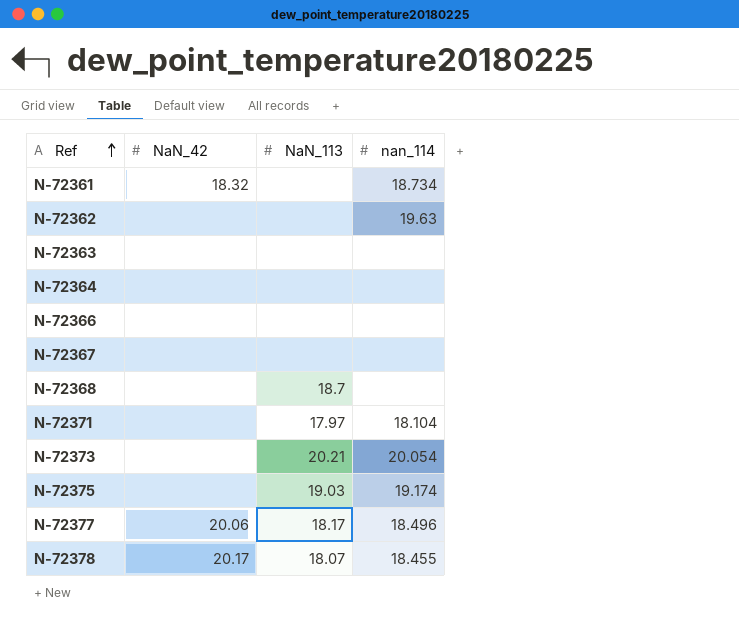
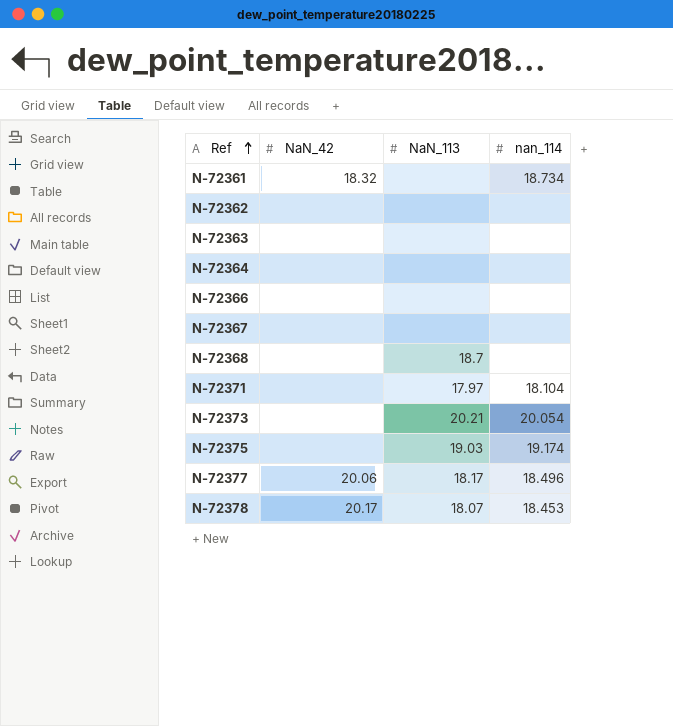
N-72362 | nan_114: 19.63 -> none
N-72378 | nan_114: 18.455 -> 18.453

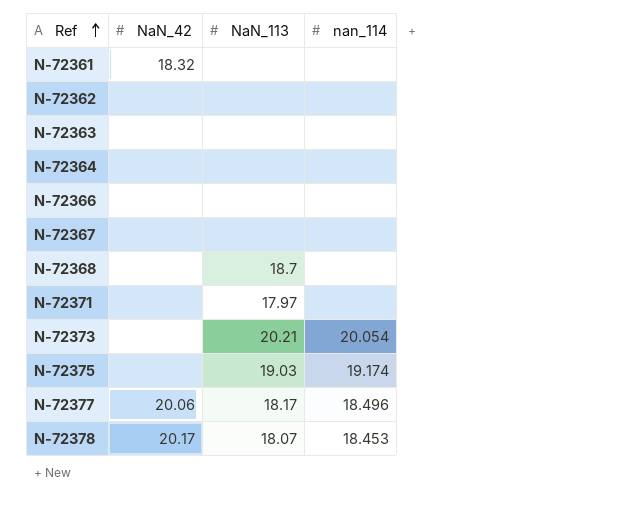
N-72361 | nan_114: 18.734 -> none
N-72371 | nan_114: 18.104 -> none

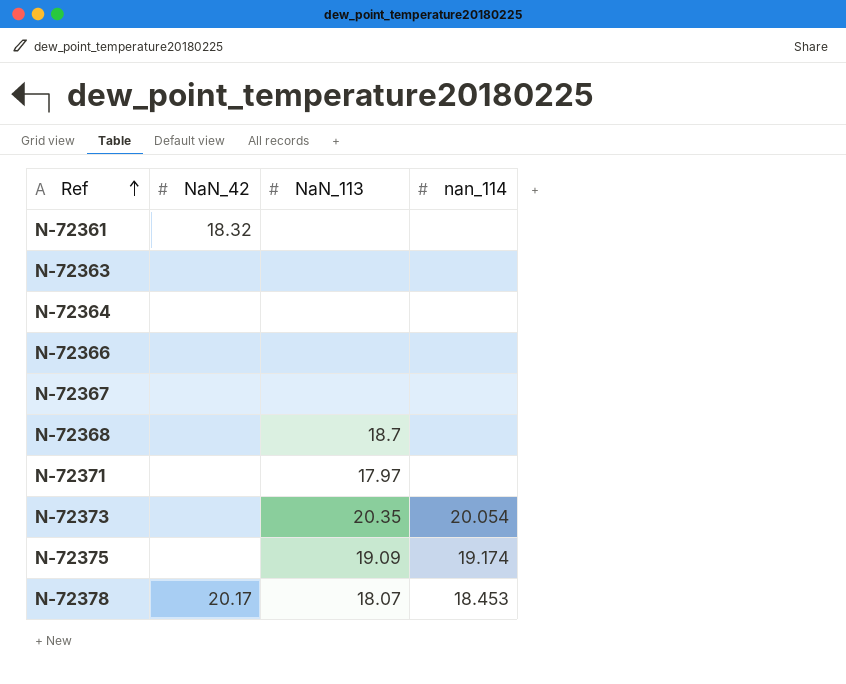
row N-72362: none | none | none -> none
row N-72377: 20.06 | 18.17 | 18.496 -> none
N-72373 | NaN_113: 20.21 -> 20.35
N-72375 | NaN_113: 19.03 -> 19.09

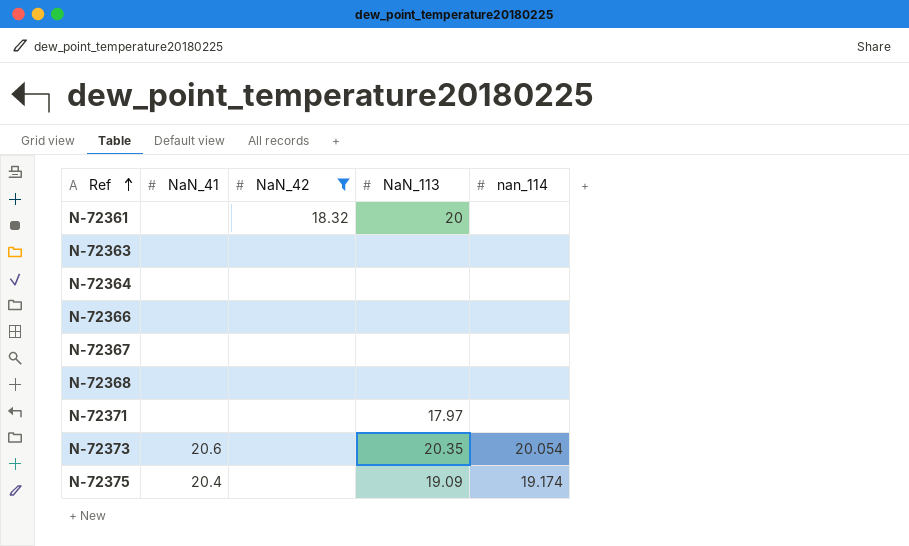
filter: none -> NaN_42 != 20.17
column NaN_41 | position: none -> 2
N-72361 | NaN_113: none -> 20
N-72368 | NaN_113: 18.7 -> none

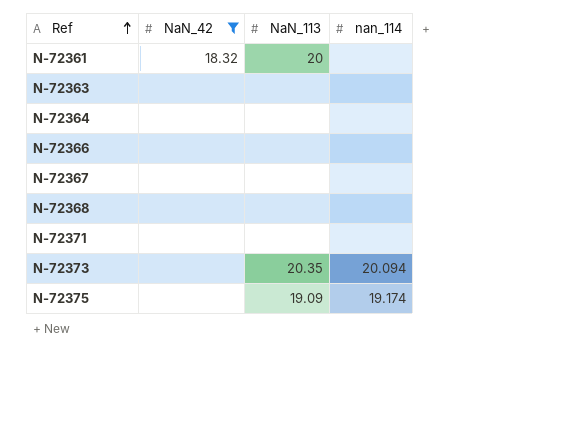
column NaN_41 | position: 2 -> none
N-72371 | NaN_113: 17.97 -> none
N-72373 | nan_114: 20.054 -> 20.094

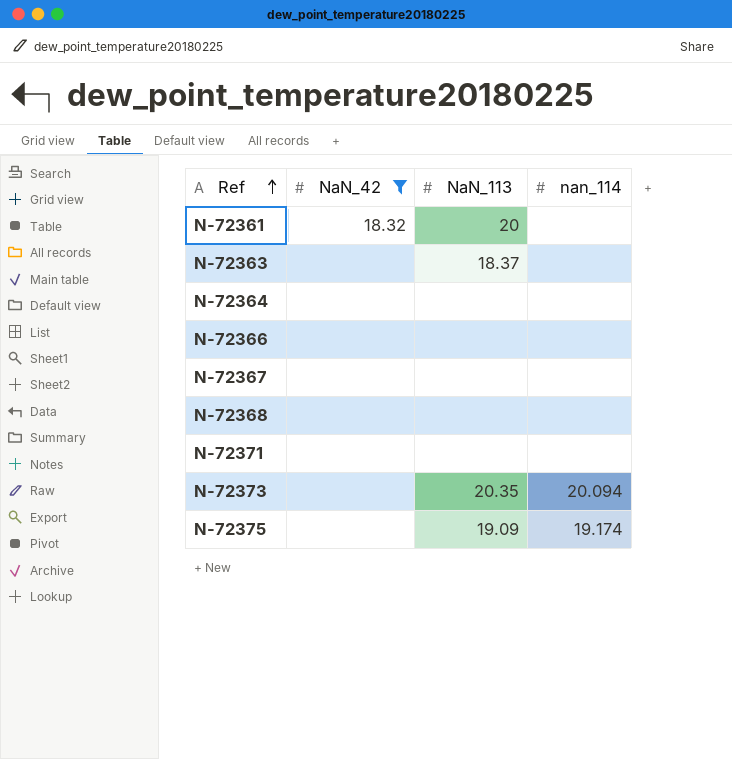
N-72363 | NaN_113: none -> 18.37

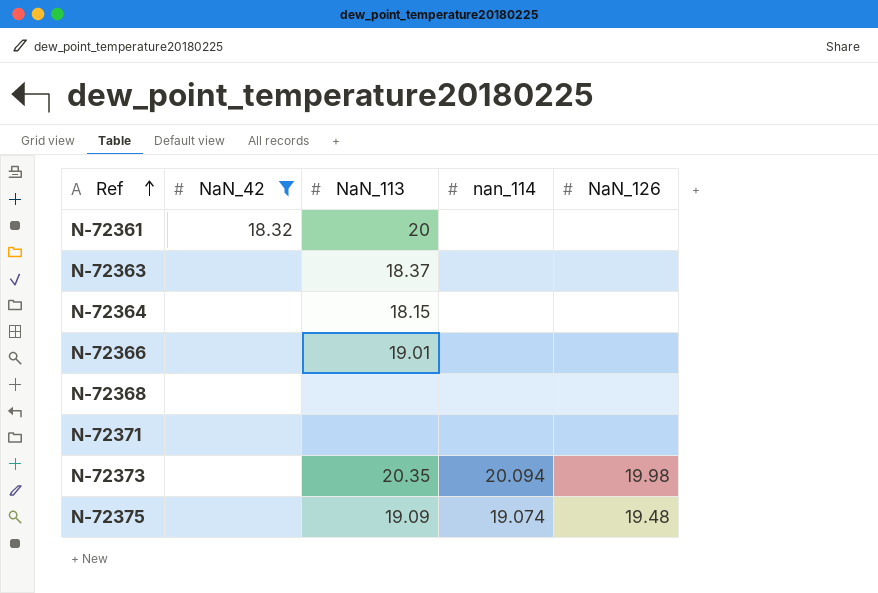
column NaN_126 | position: none -> 5
row N-72367: none | none | none -> none
N-72364 | NaN_113: none -> 18.15
N-72366 | NaN_113: none -> 19.01
N-72375 | nan_114: 19.174 -> 19.074

